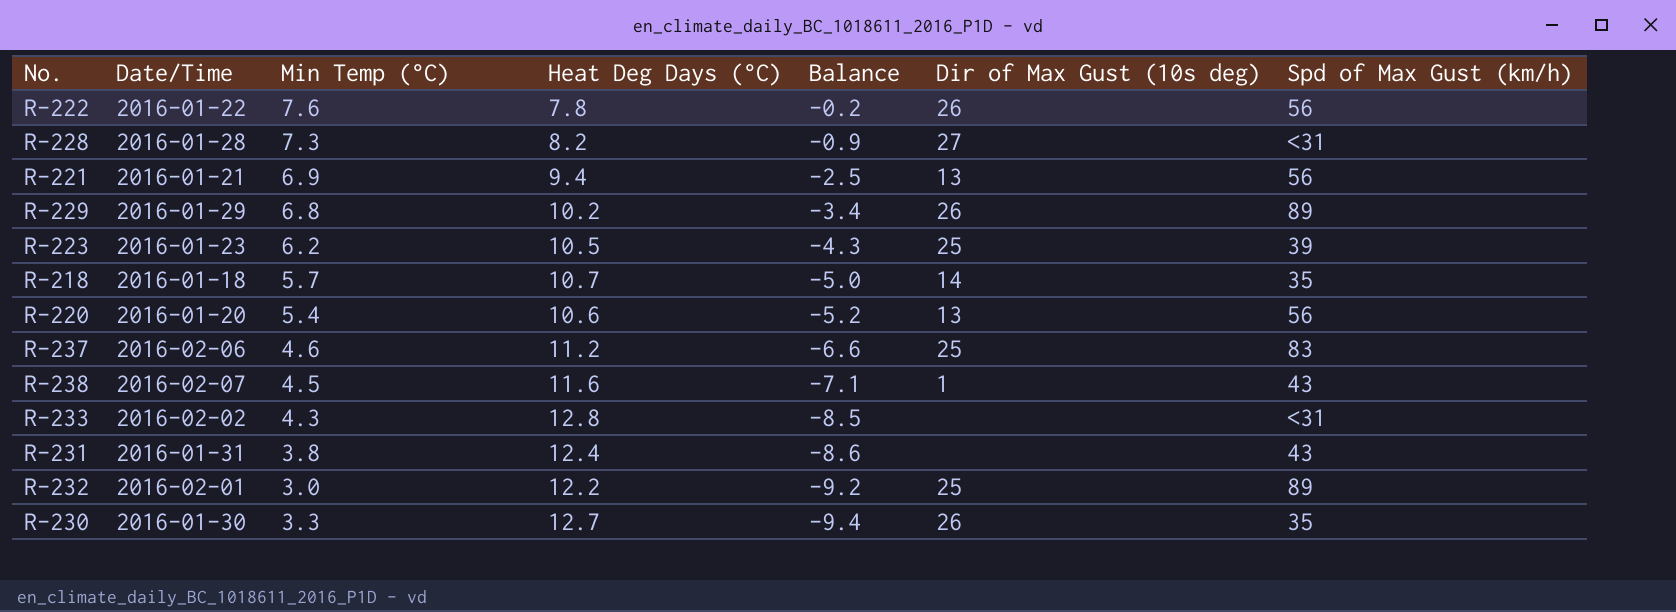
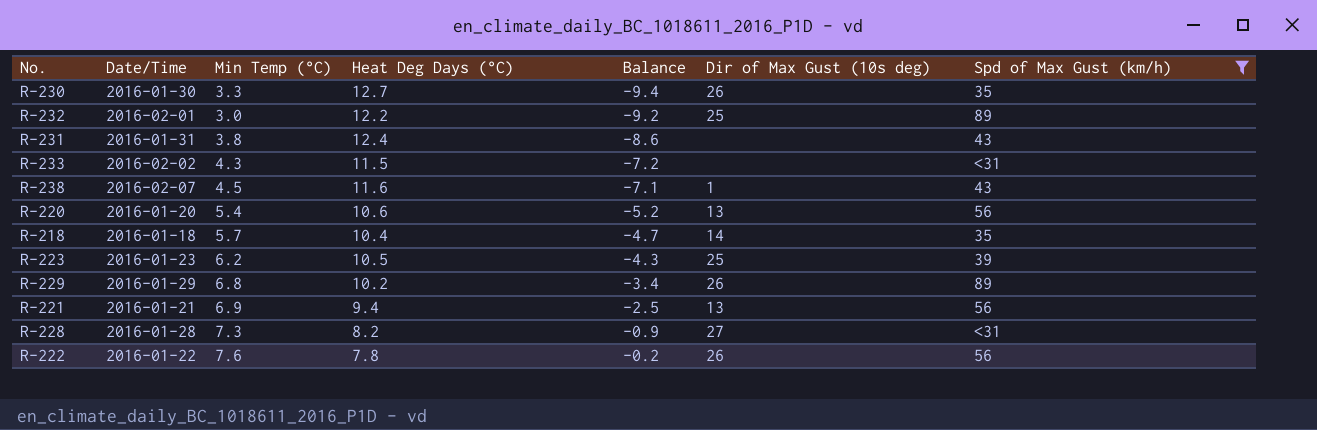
filter: none -> Spd of Max Gust (km/h) != 83
row order: Balance descending -> Balance ascending
R-233 | Heat Deg Days (°C): 12.8 -> 11.5
R-233 | Balance: -8.5 -> -7.2
R-218 | Heat Deg Days (°C): 10.7 -> 10.4
R-218 | Balance: -5.0 -> -4.7

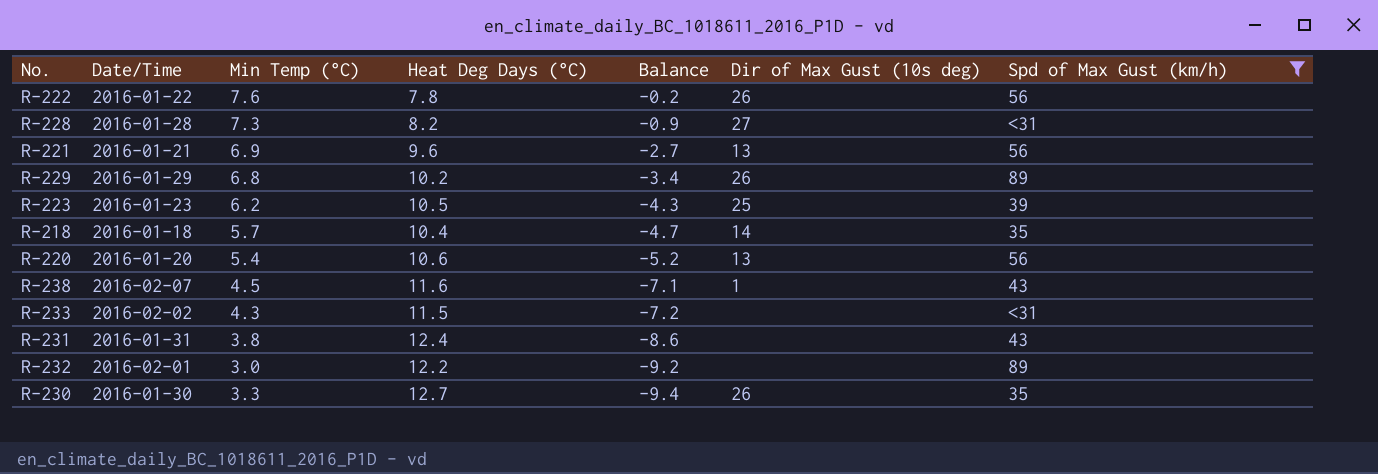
row order: Balance ascending -> Balance descending
R-221 | Heat Deg Days (°C): 9.4 -> 9.6
R-221 | Balance: -2.5 -> -2.7
R-232 | Dir of Max Gust (10s deg): 25 -> none

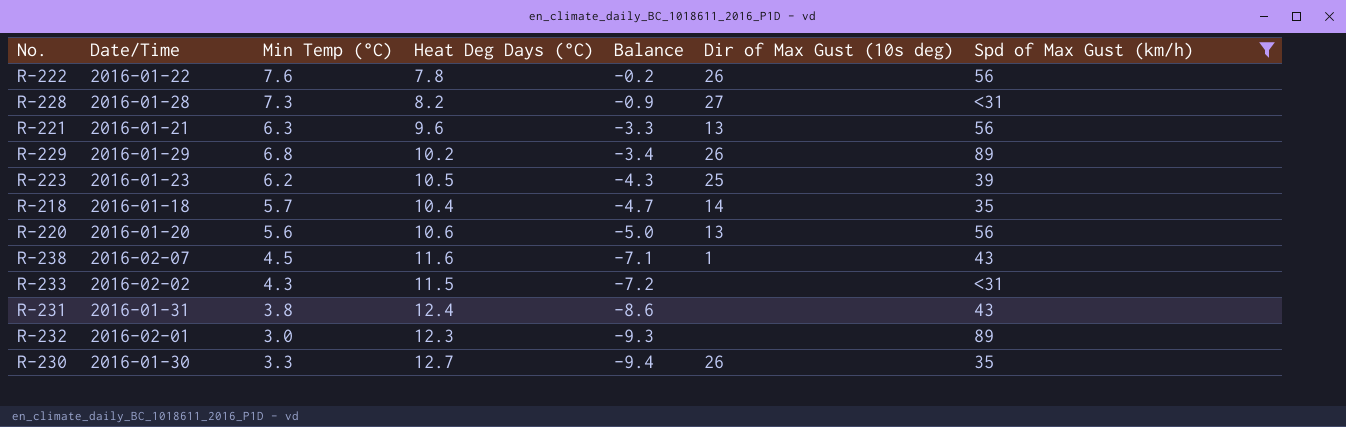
R-221 | Min Temp (°C): 6.9 -> 6.3
R-221 | Balance: -2.7 -> -3.3
R-220 | Min Temp (°C): 5.4 -> 5.6
R-220 | Balance: -5.2 -> -5.0
R-232 | Heat Deg Days (°C): 12.2 -> 12.3
R-232 | Balance: -9.2 -> -9.3

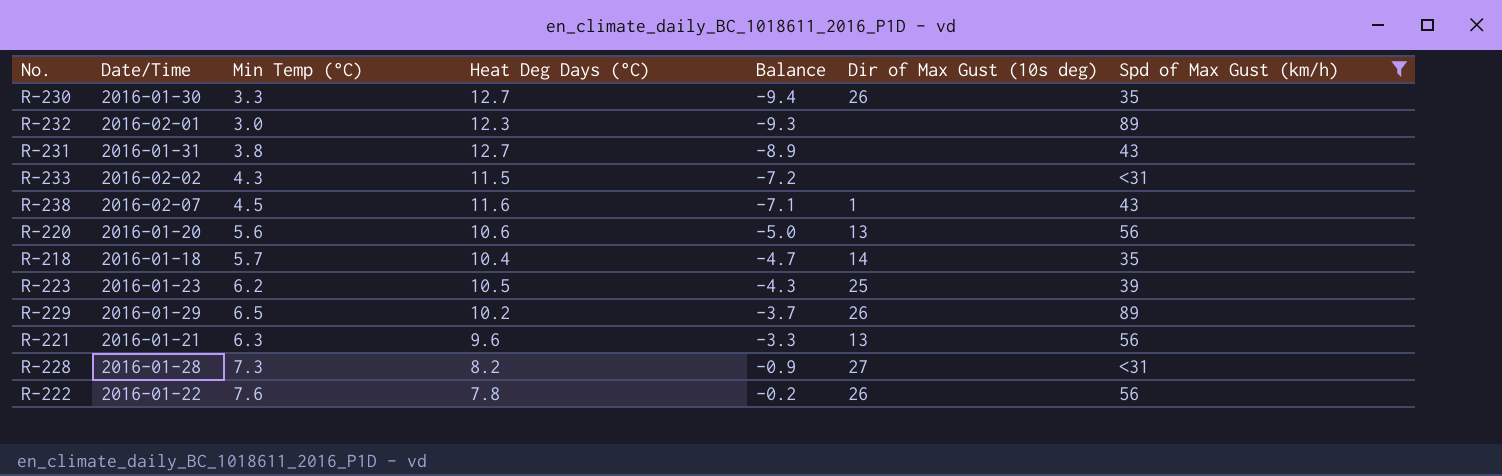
row order: Balance descending -> Balance ascending
R-231 | Heat Deg Days (°C): 12.4 -> 12.7
R-231 | Balance: -8.6 -> -8.9
R-229 | Min Temp (°C): 6.8 -> 6.5
R-229 | Balance: -3.4 -> -3.7

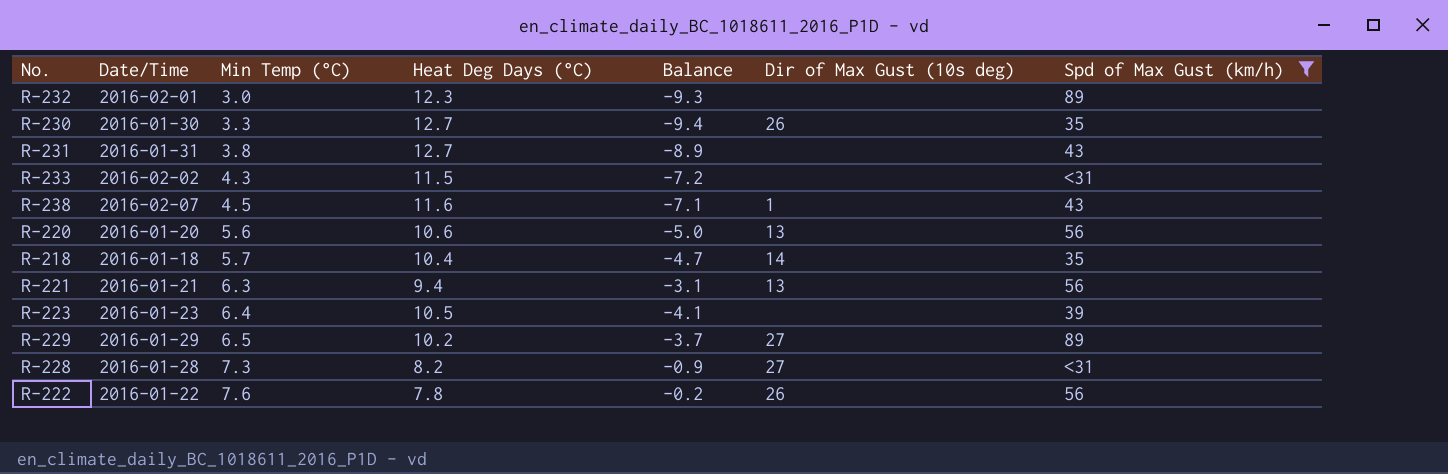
row order: Balance ascending -> Min Temp (°C) ascending
R-221 | Heat Deg Days (°C): 9.6 -> 9.4
R-221 | Balance: -3.3 -> -3.1
R-223 | Min Temp (°C): 6.2 -> 6.4
R-223 | Balance: -4.3 -> -4.1
R-223 | Dir of Max Gust (10s deg): 25 -> none
R-229 | Dir of Max Gust (10s deg): 26 -> 27

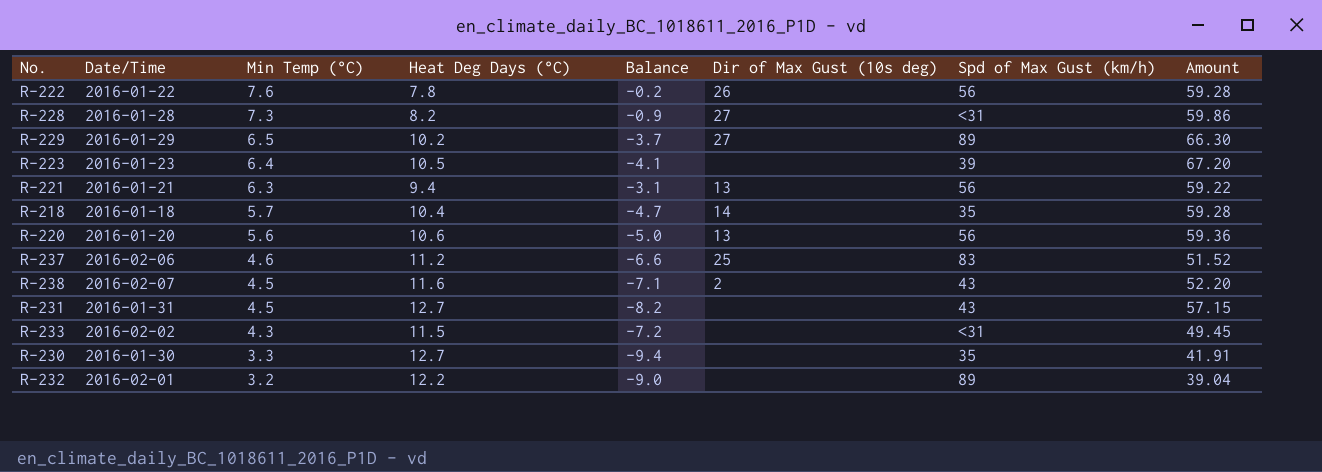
filter: Spd of Max Gust (km/h) != 83 -> none
row order: Min Temp (°C) ascending -> Min Temp (°C) descending
column Amount | formula: none -> [Min Temp (°C)] * [Heat Deg Days (°C)]
R-238 | Dir of Max Gust (10s deg): 1 -> 2
R-231 | Min Temp (°C): 3.8 -> 4.5
R-231 | Balance: -8.9 -> -8.2
R-230 | Dir of Max Gust (10s deg): 26 -> none
R-232 | Min Temp (°C): 3.0 -> 3.2
R-232 | Heat Deg Days (°C): 12.3 -> 12.2
R-232 | Balance: -9.3 -> -9.0

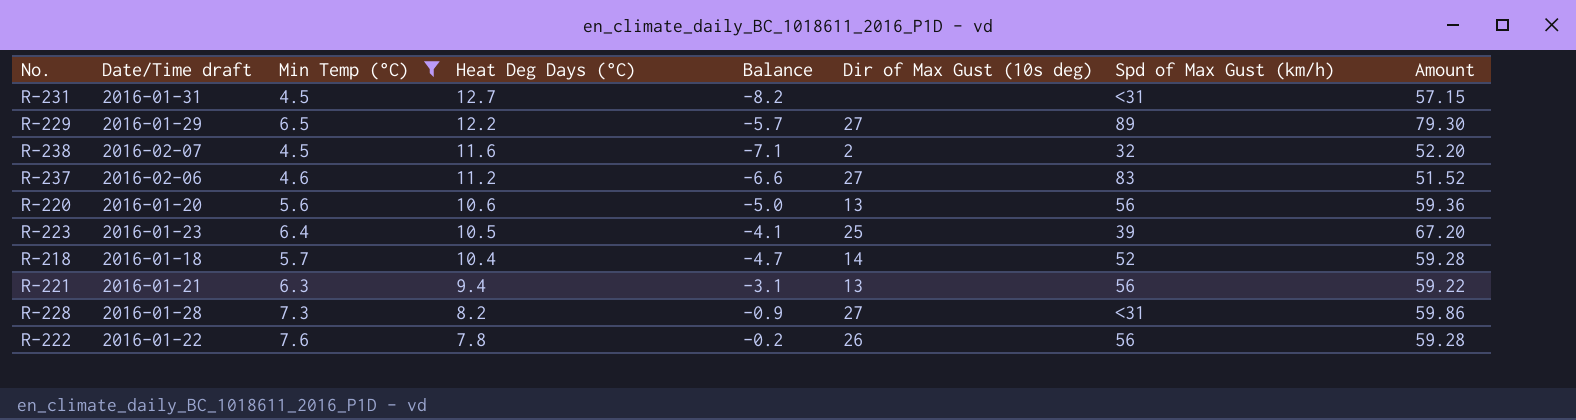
filter: none -> Min Temp (°C) >= 4.5
row order: Min Temp (°C) descending -> Heat Deg Days (°C) descending
column name: Date/Time -> Date/Time draft
R-231 | Spd of Max Gust (km/h): 43 -> <31
R-229 | Heat Deg Days (°C): 10.2 -> 12.2
R-229 | Balance: -3.7 -> -5.7
R-229 | Amount: 66.30 -> 79.30
R-238 | Spd of Max Gust (km/h): 43 -> 32
R-237 | Dir of Max Gust (10s deg): 25 -> 27
R-223 | Dir of Max Gust (10s deg): none -> 25
R-218 | Spd of Max Gust (km/h): 35 -> 52

